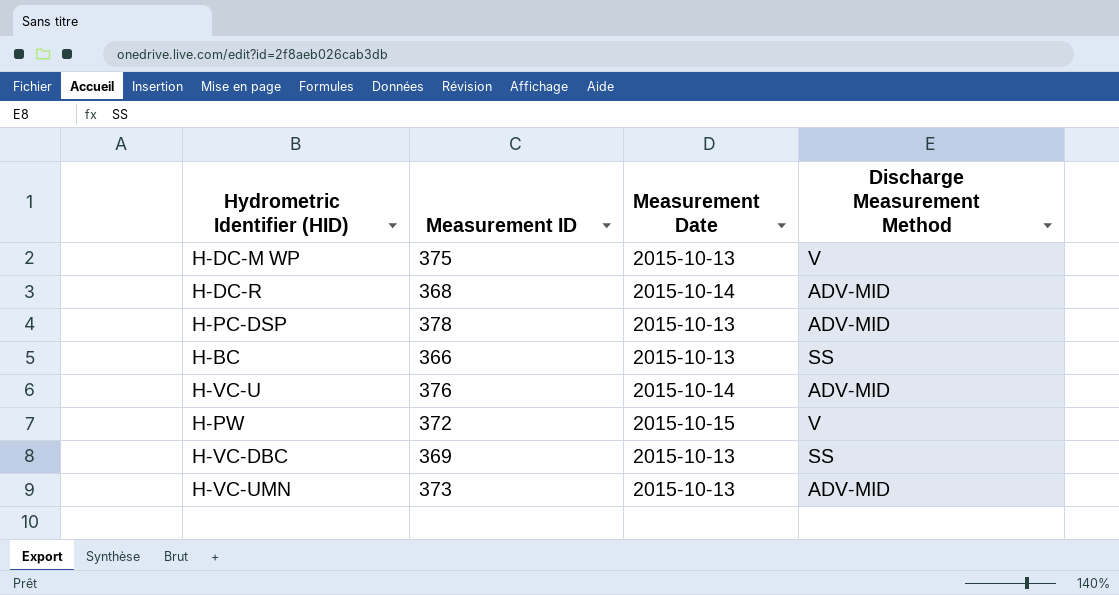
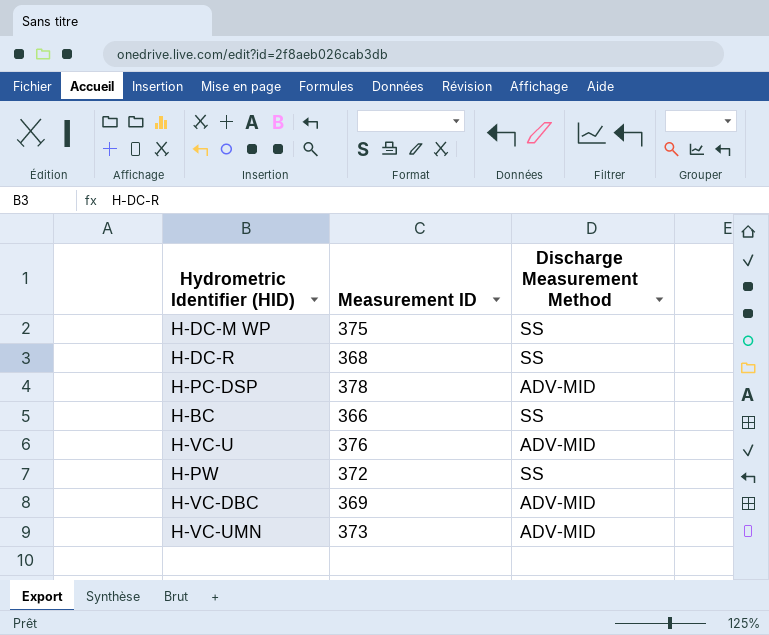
column Measurement Date | position: 3 -> none
H-DC-M WP | Discharge Measurement Method: V -> SS
H-DC-R | Discharge Measurement Method: ADV-MID -> SS
H-PW | Discharge Measurement Method: V -> SS
H-VC-DBC | Discharge Measurement Method: SS -> ADV-MID

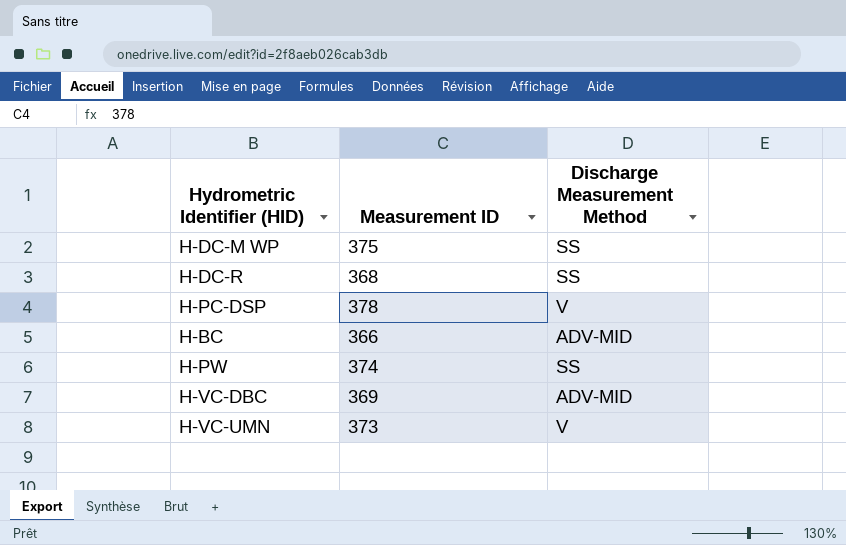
row H-VC-U: 376 | ADV-MID -> none
H-PC-DSP | Discharge Measurement Method: ADV-MID -> V
H-BC | Discharge Measurement Method: SS -> ADV-MID
H-PW | Measurement ID: 372 -> 374
H-VC-UMN | Discharge Measurement Method: ADV-MID -> V

